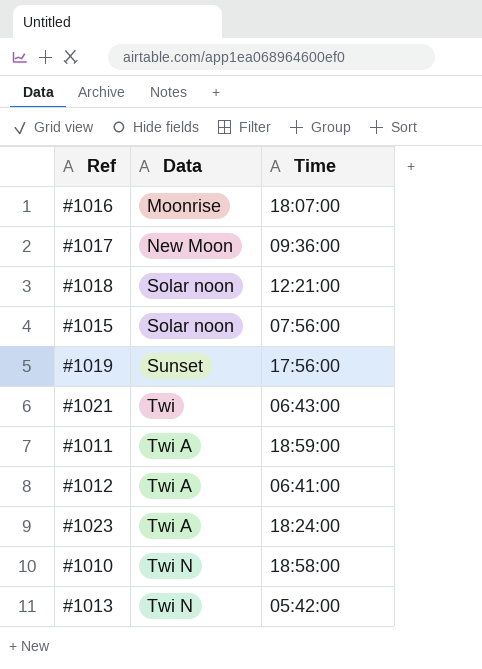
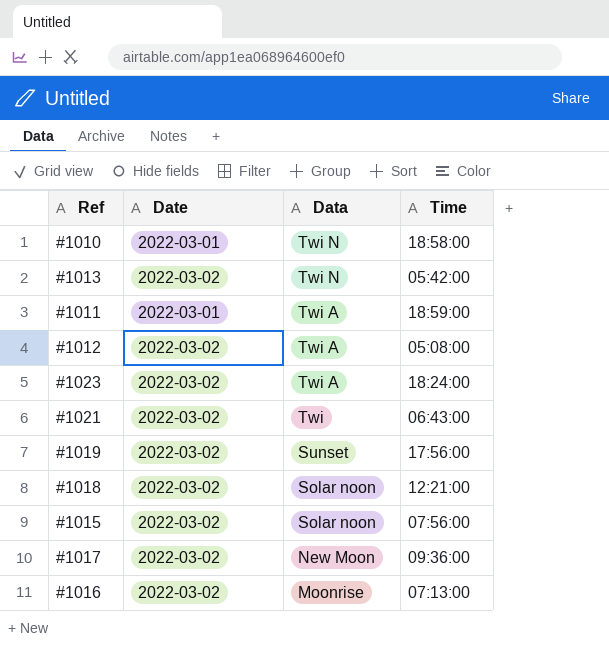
row order: Data ascending -> Data descending
column Date | position: none -> 2
#1012 | Time: 06:41:00 -> 05:08:00
#1016 | Time: 18:07:00 -> 07:13:00

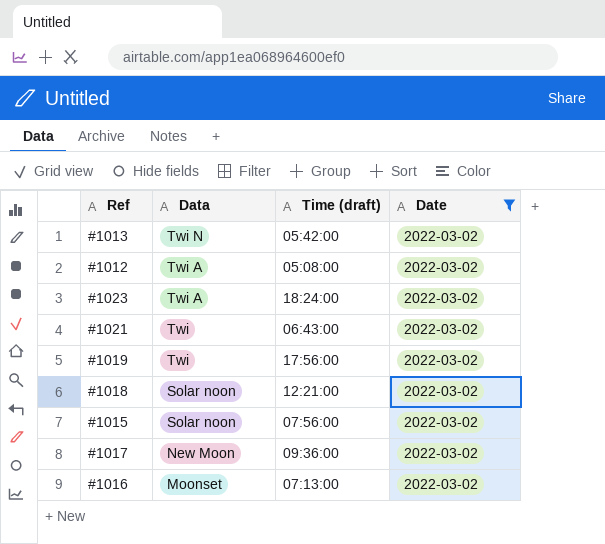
filter: none -> Date = 2022-03-02
column name: Time -> Time (draft)
column Date | position: 2 -> 4
#1019 | Data: Sunset -> Twi
#1016 | Data: Moonrise -> Moonset

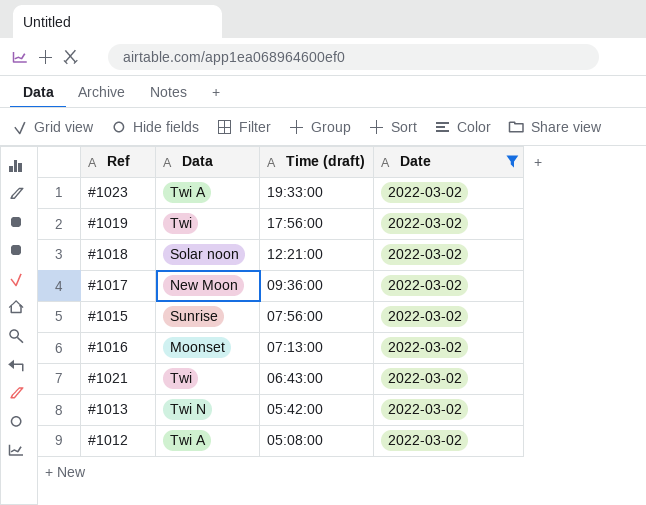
row order: Data descending -> Time (draft) descending
#1023 | Time (draft): 18:24:00 -> 19:33:00
#1015 | Data: Solar noon -> Sunrise

